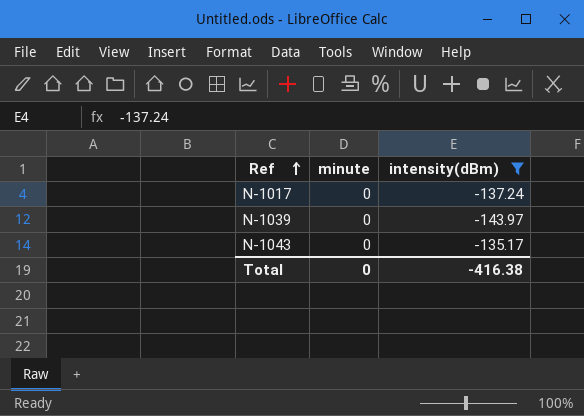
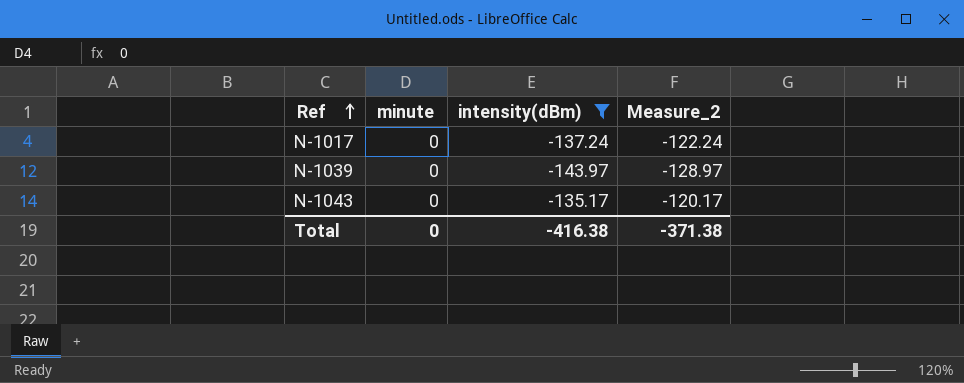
column Measure_2 | formula: none -> [intensity(dBm)] + 15

